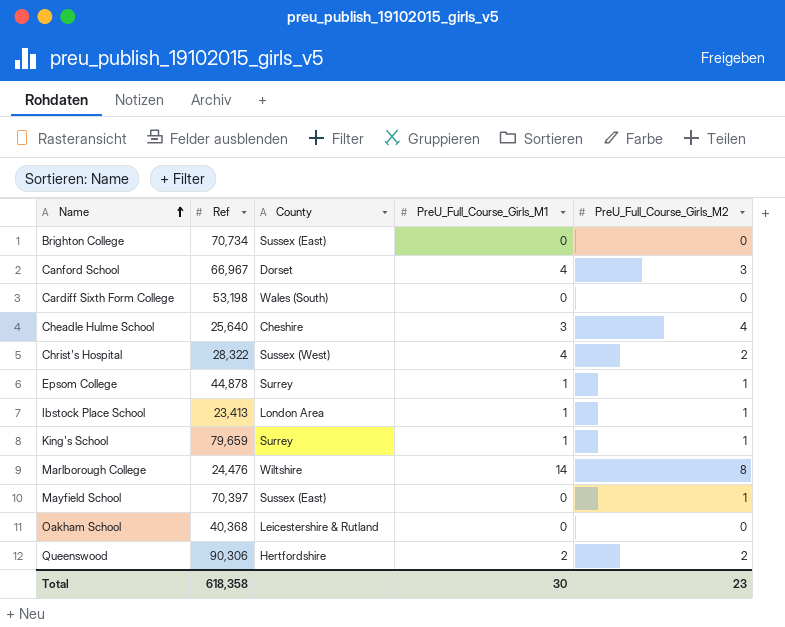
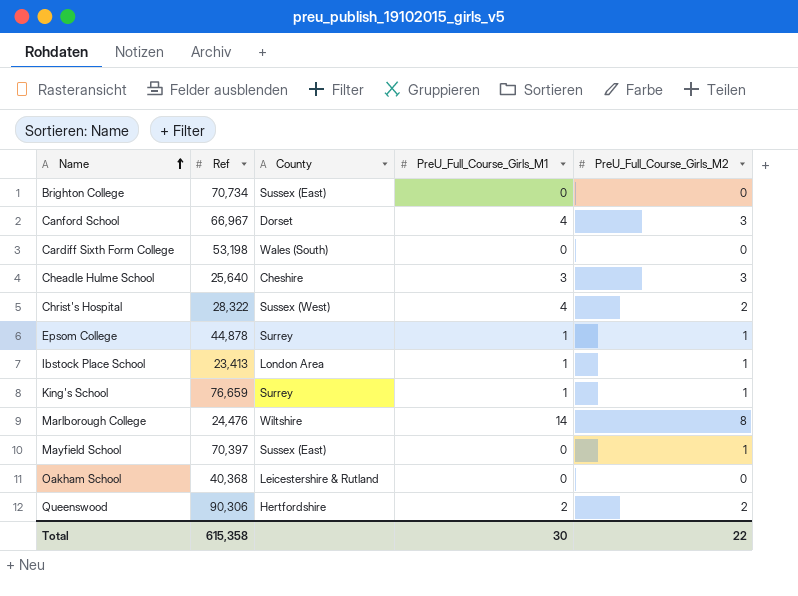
Cheadle Hulme School | PreU_Full_Course_Girls_M2: 4 -> 3
King's School | Ref: 79,659 -> 76,659
Total | Ref: 618,358 -> 615,358
Total | PreU_Full_Course_Girls_M2: 23 -> 22

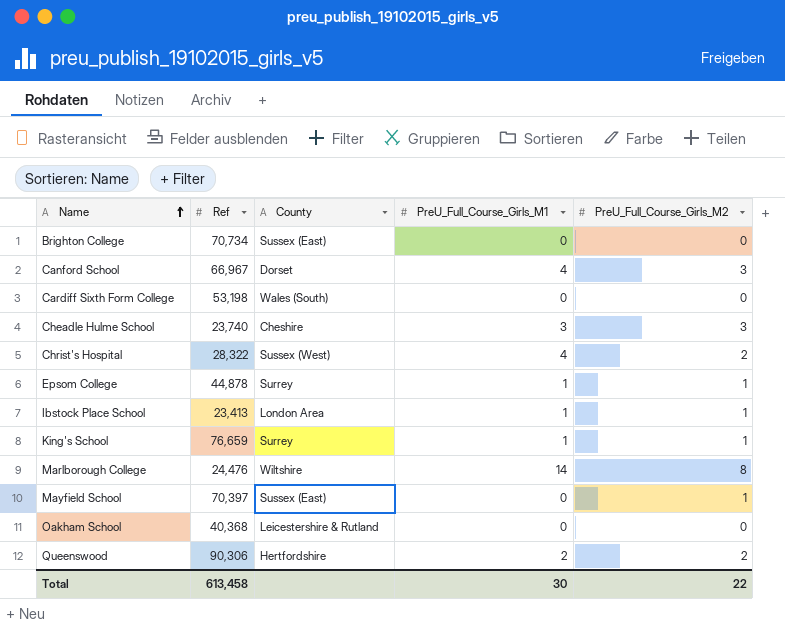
Cheadle Hulme School | Ref: 25,640 -> 23,740
Total | Ref: 615,358 -> 613,458

